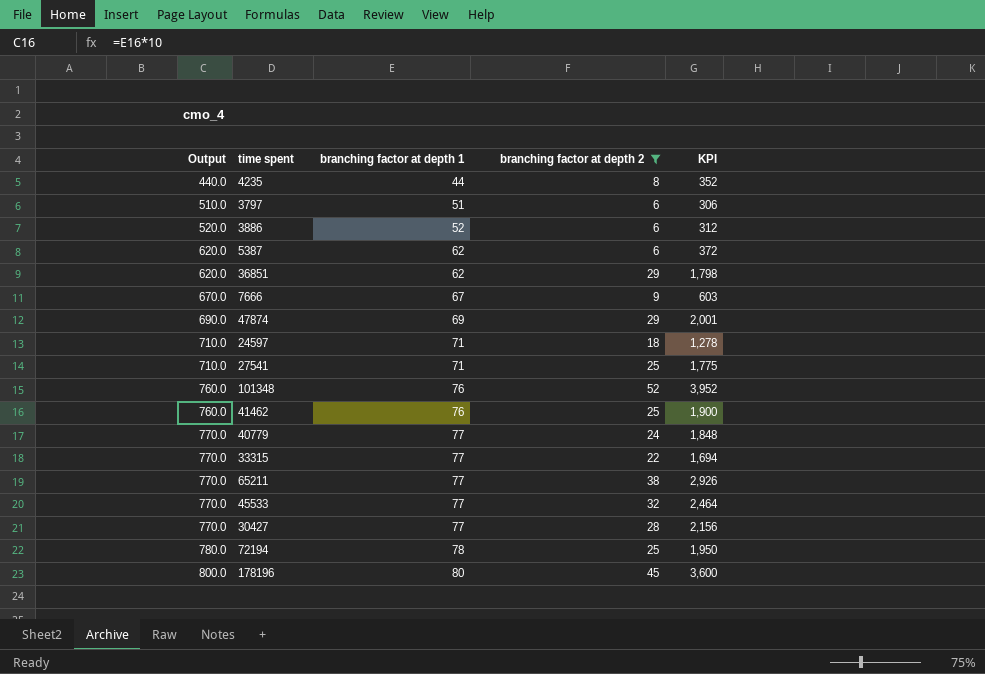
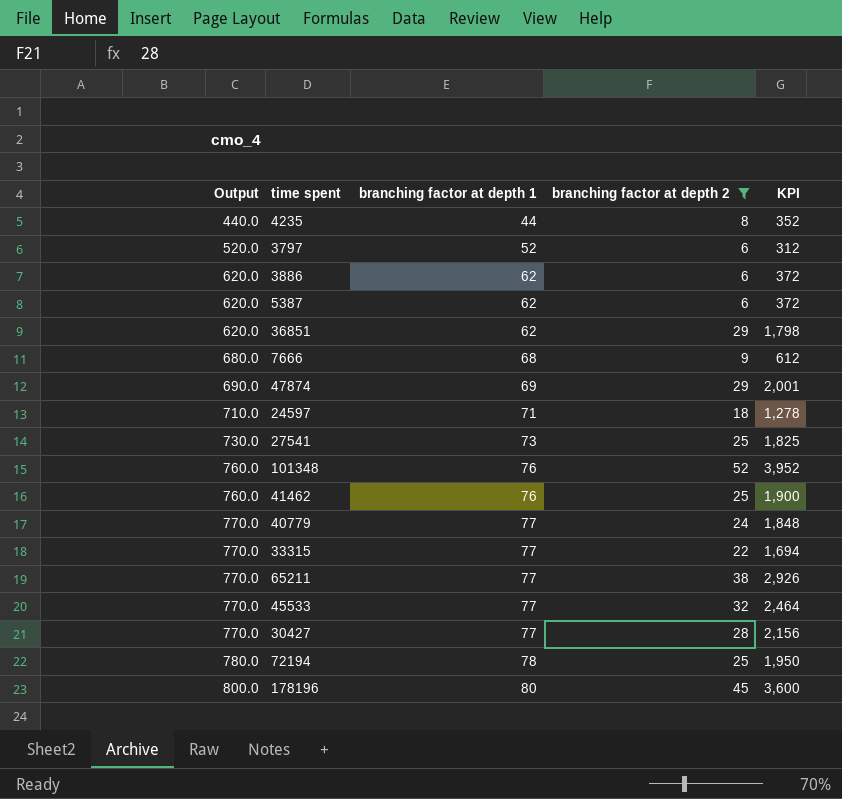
3797 | Output: 510.0 -> 520.0
3797 | branching factor at depth 1: 51 -> 52
3797 | KPI: 306 -> 312
3886 | Output: 520.0 -> 620.0
3886 | branching factor at depth 1: 52 -> 62
3886 | KPI: 312 -> 372
7666 | Output: 670.0 -> 680.0
7666 | branching factor at depth 1: 67 -> 68
7666 | KPI: 603 -> 612
27541 | Output: 710.0 -> 730.0
27541 | branching factor at depth 1: 71 -> 73
27541 | KPI: 1,775 -> 1,825

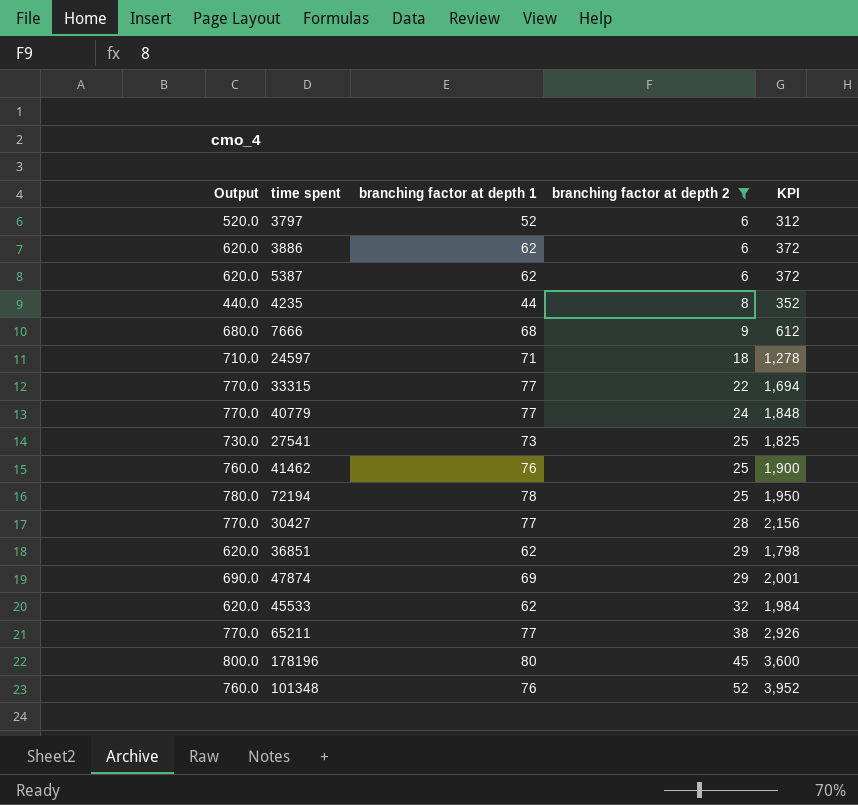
row order: Output ascending -> branching factor at depth 2 ascending
45533 | Output: 770.0 -> 620.0
45533 | branching factor at depth 1: 77 -> 62
45533 | KPI: 2,464 -> 1,984

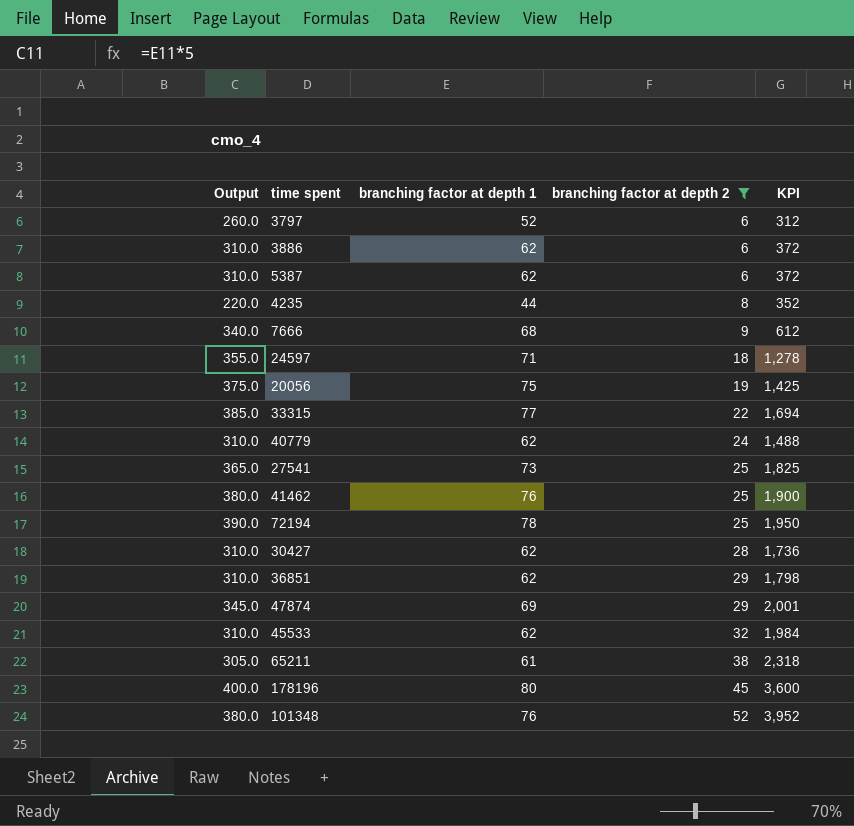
column Output | formula: [branching factor at depth 1] * 10 -> [branching factor at depth 1] * 5
row 20056: none -> 375.0 | 75 | 19 | 1,425
40779 | branching factor at depth 1: 77 -> 62
40779 | KPI: 1,848 -> 1,488
30427 | branching factor at depth 1: 77 -> 62
30427 | KPI: 2,156 -> 1,736
65211 | branching factor at depth 1: 77 -> 61
65211 | KPI: 2,926 -> 2,318

